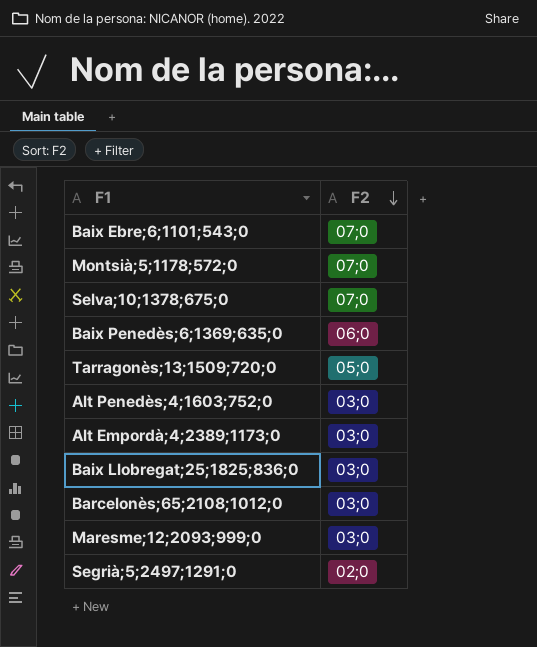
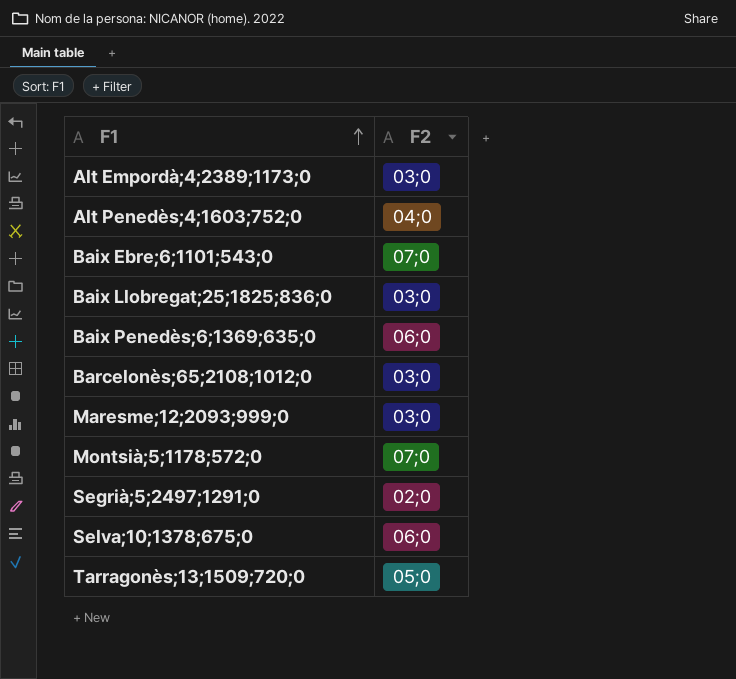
row order: F2 descending -> F1 ascending
Alt Penedès;4;1603;752;0 | F2: 03;0 -> 04;0
Selva;10;1378;675;0 | F2: 07;0 -> 06;0

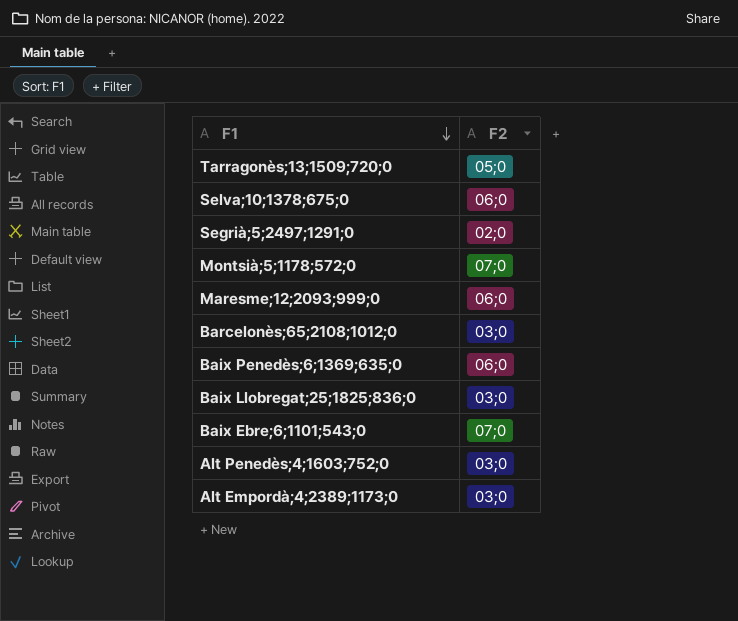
row order: F1 ascending -> F1 descending
Maresme;12;2093;999;0 | F2: 03;0 -> 06;0
Alt Penedès;4;1603;752;0 | F2: 04;0 -> 03;0

